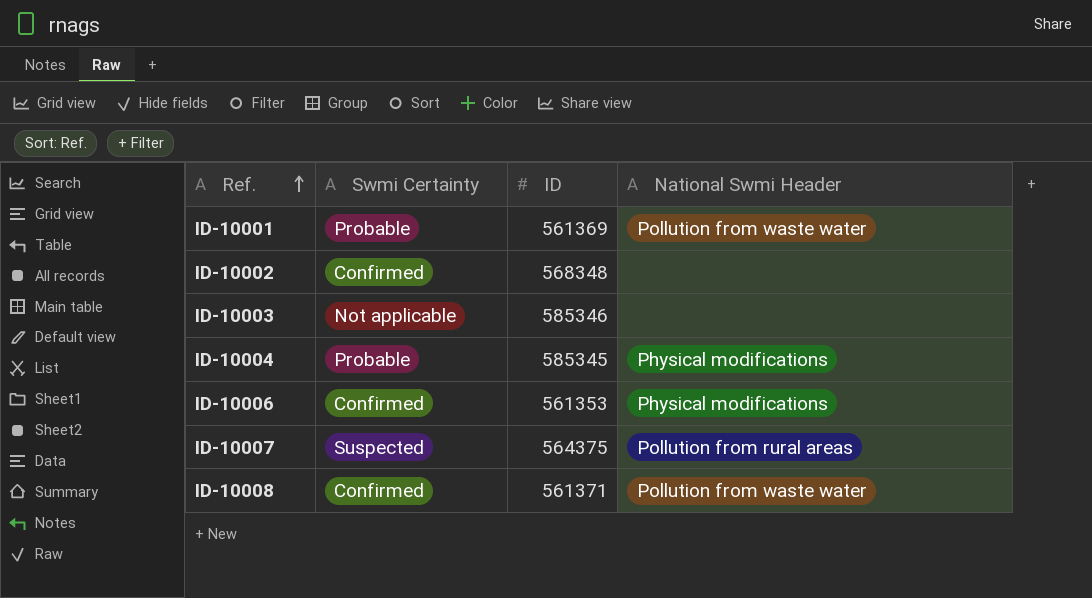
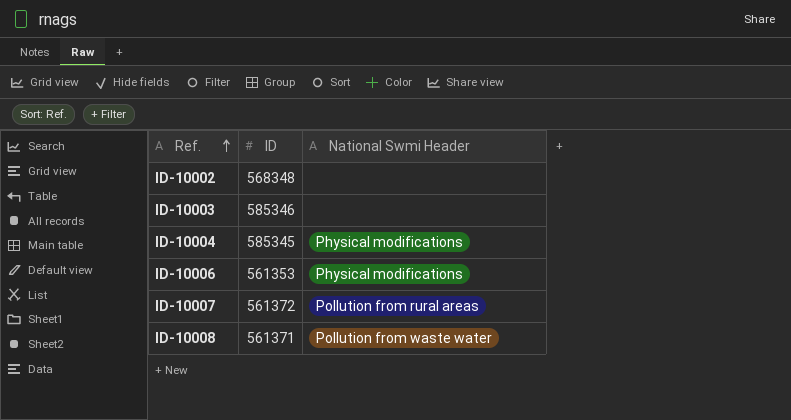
column Swmi Certainty | position: 2 -> none
row ID-10001: Probable | 561369 | Pollution from waste water -> none
ID-10007 | ID: 564375 -> 561372

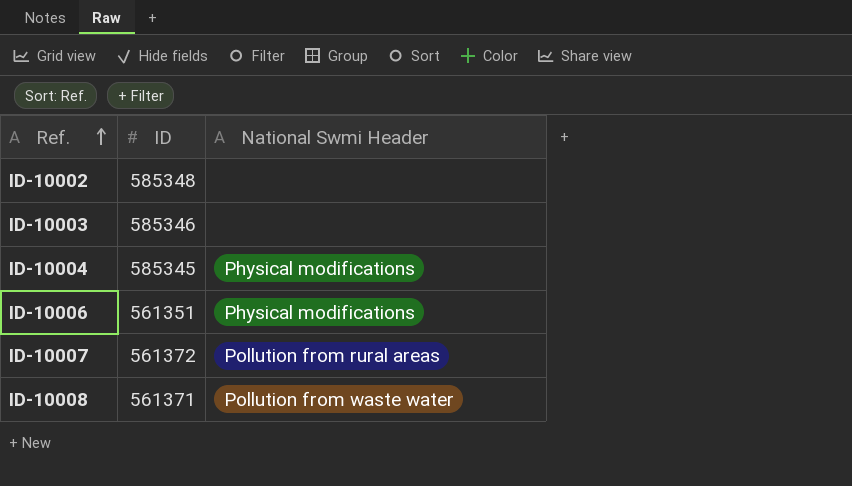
ID-10002 | ID: 568348 -> 585348
ID-10006 | ID: 561353 -> 561351

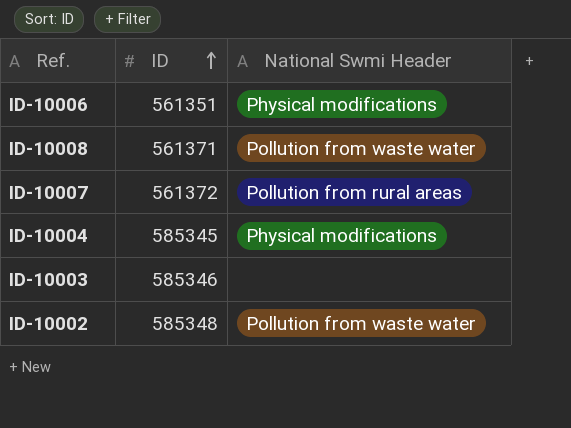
row order: Ref. ascending -> ID ascending
ID-10002 | National Swmi Header: none -> Pollution from waste water

